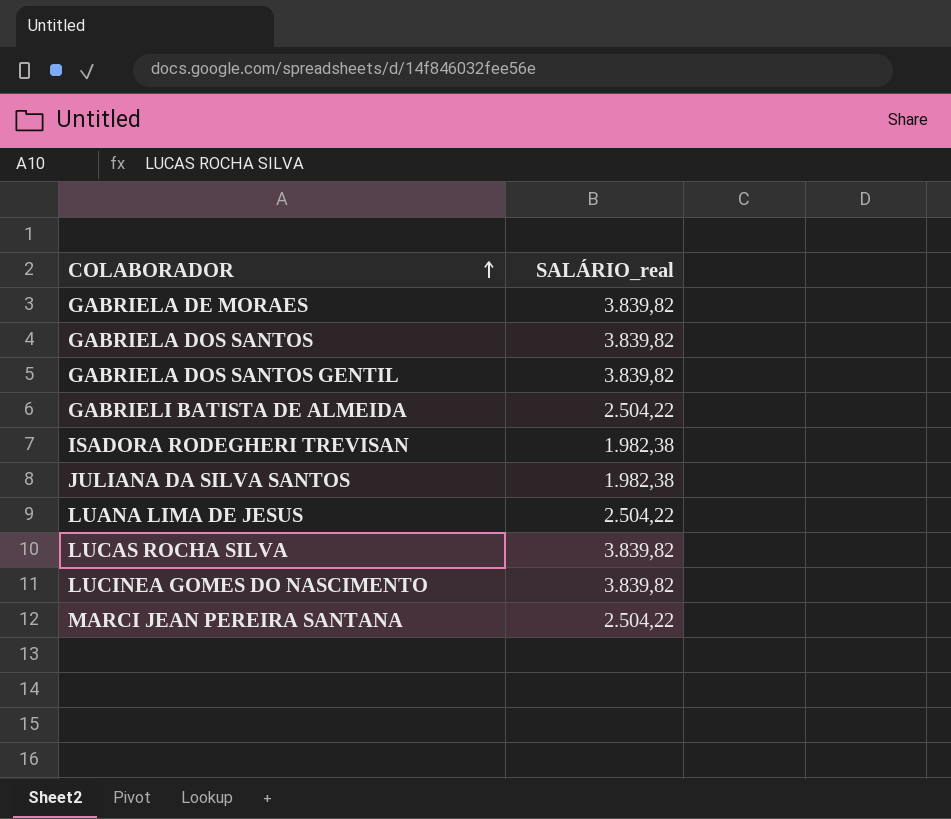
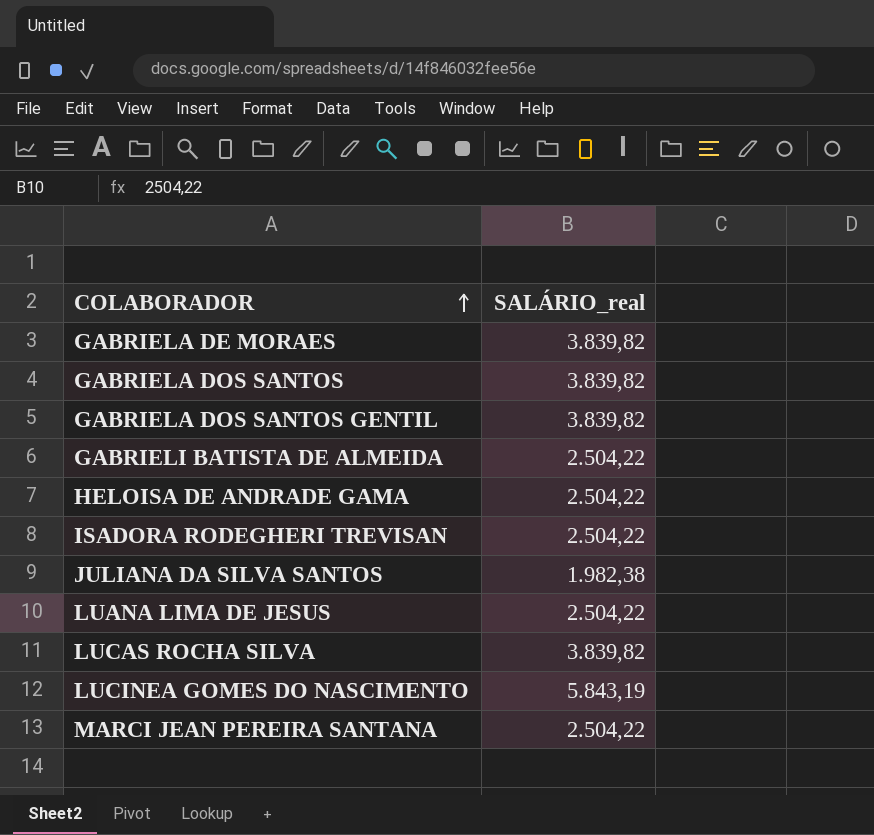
row HELOISA DE ANDRADE GAMA: none -> 2.504,22
ISADORA RODEGHERI TREVISAN | SALÁRIO_real: 1.982,38 -> 2.504,22
LUCINEA GOMES DO NASCIMENTO | SALÁRIO_real: 3.839,82 -> 5.843,19

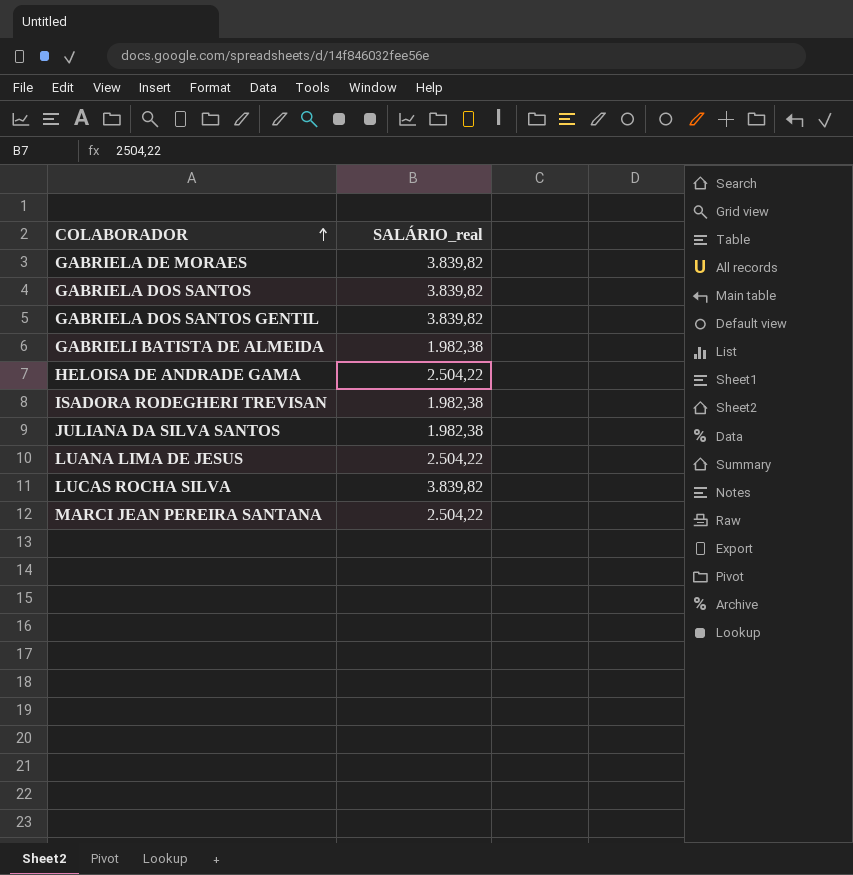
row LUCINEA GOMES DO NASCIMENTO: 5.843,19 -> none
GABRIELI BATISTA DE ALMEIDA | SALÁRIO_real: 2.504,22 -> 1.982,38
ISADORA RODEGHERI TREVISAN | SALÁRIO_real: 2.504,22 -> 1.982,38

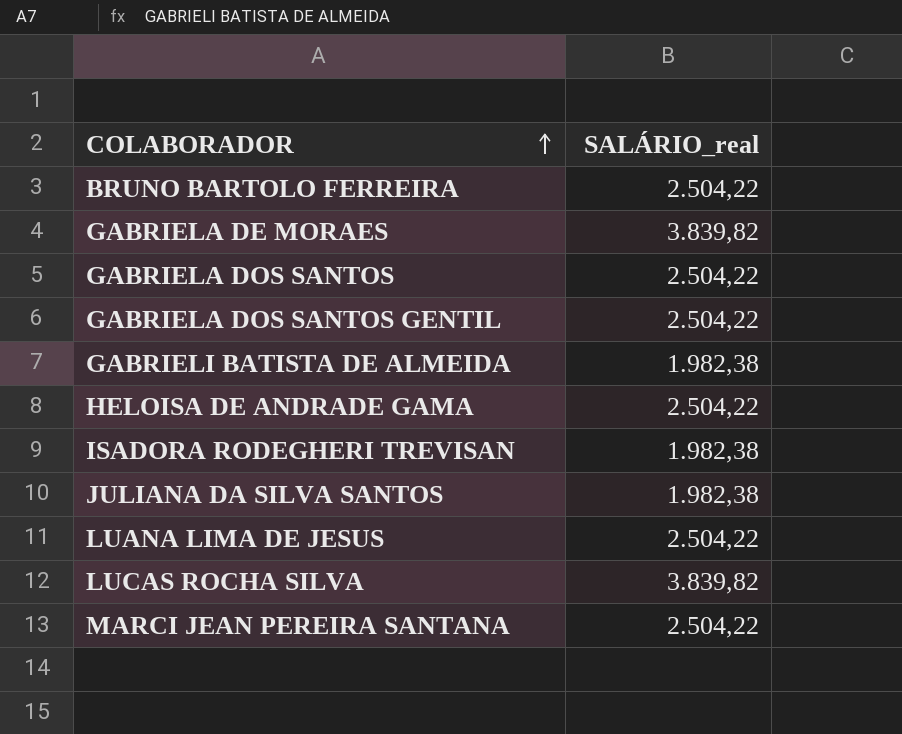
row BRUNO BARTOLO FERREIRA: none -> 2.504,22
GABRIELA DOS SANTOS | SALÁRIO_real: 3.839,82 -> 2.504,22
GABRIELA DOS SANTOS GENTIL | SALÁRIO_real: 3.839,82 -> 2.504,22

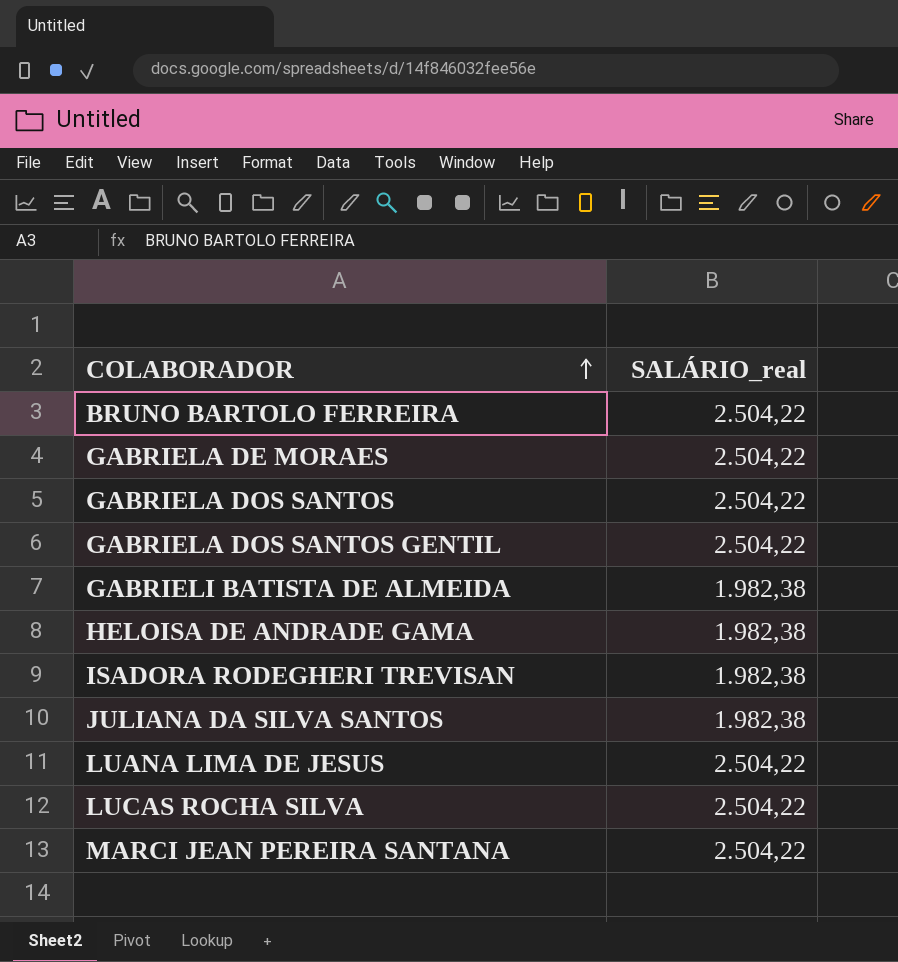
GABRIELA DE MORAES | SALÁRIO_real: 3.839,82 -> 2.504,22
HELOISA DE ANDRADE GAMA | SALÁRIO_real: 2.504,22 -> 1.982,38
LUCAS ROCHA SILVA | SALÁRIO_real: 3.839,82 -> 2.504,22

